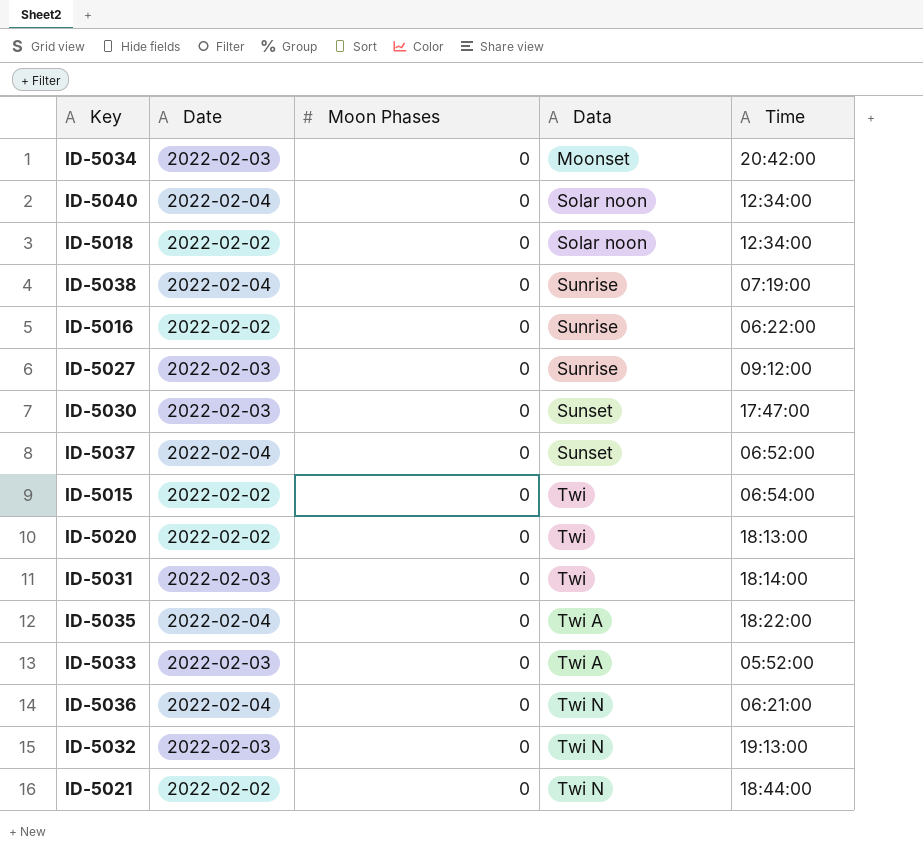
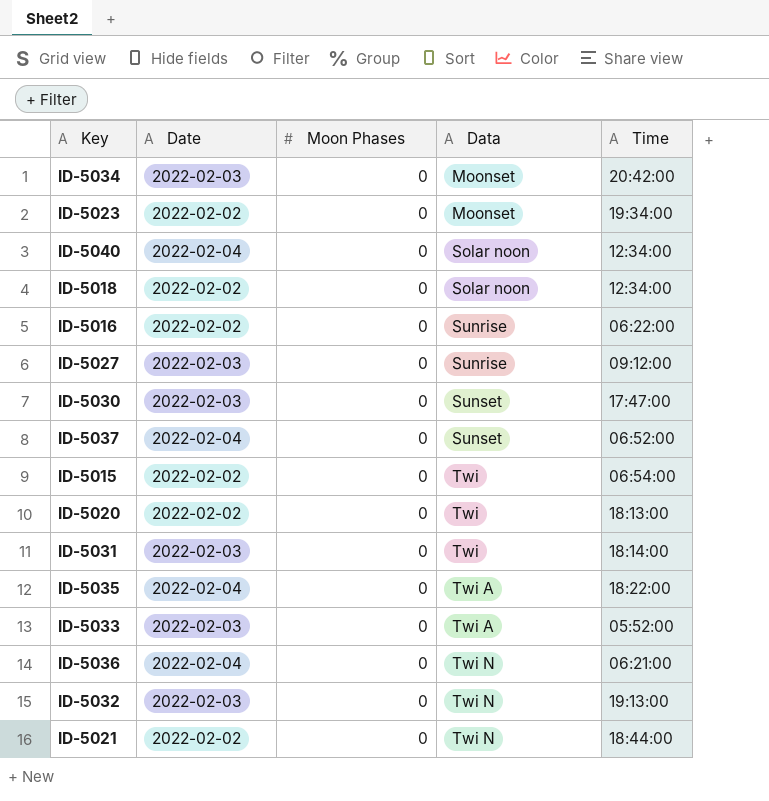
row ID-5038: 2022-02-04 | 0 | Sunrise | 07:19:00 -> none
row ID-5023: none -> 2022-02-02 | 0 | Moonset | 19:34:00

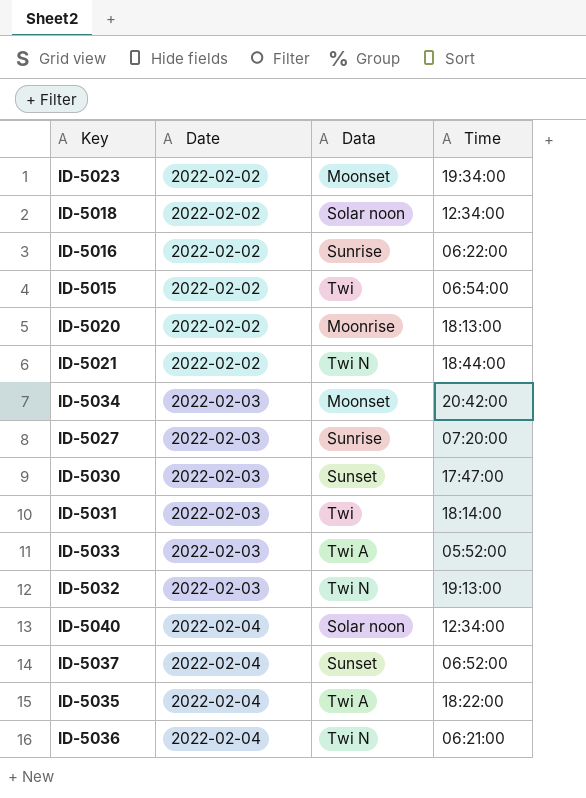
row order: Data ascending -> Date ascending
column Moon Phases | position: 3 -> none
ID-5020 | Data: Twi -> Moonrise
ID-5027 | Time: 09:12:00 -> 07:20:00

